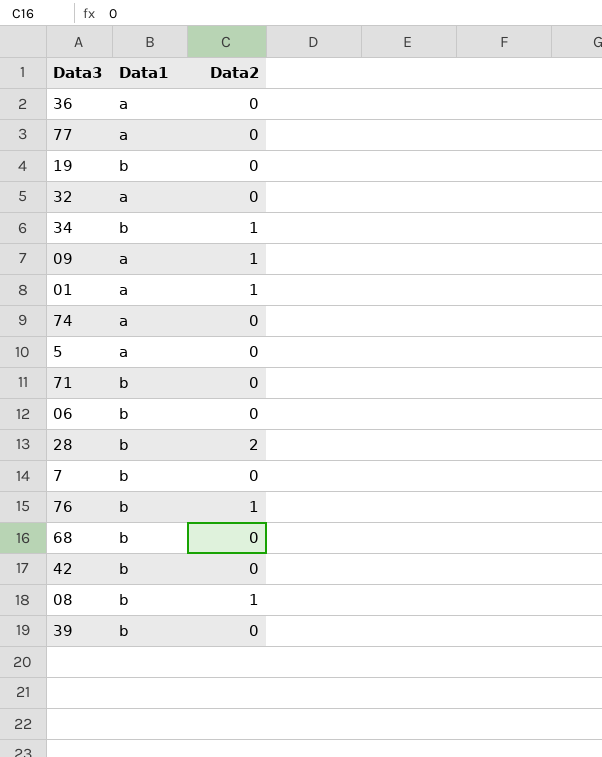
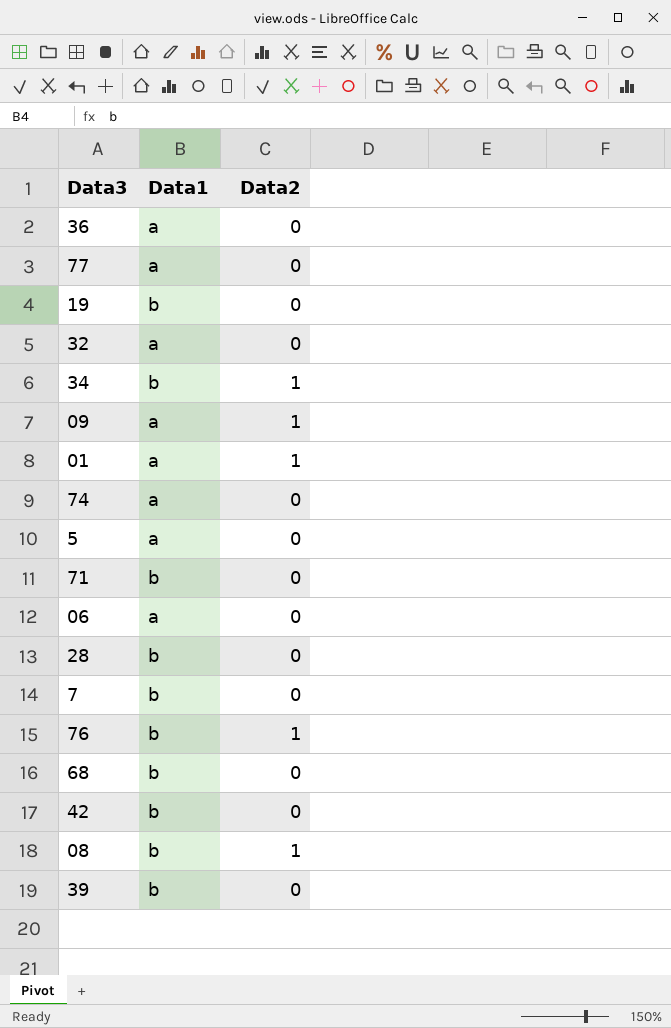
06 | Data1: b -> a
28 | Data2: 2 -> 0

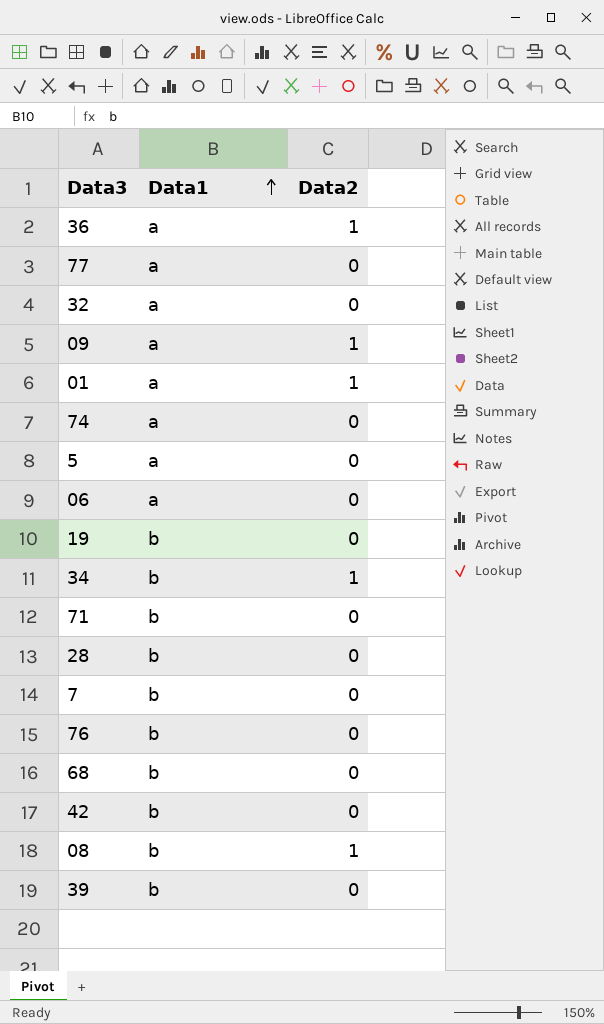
row order: none -> Data1 ascending
36 | Data2: 0 -> 1
76 | Data2: 1 -> 0

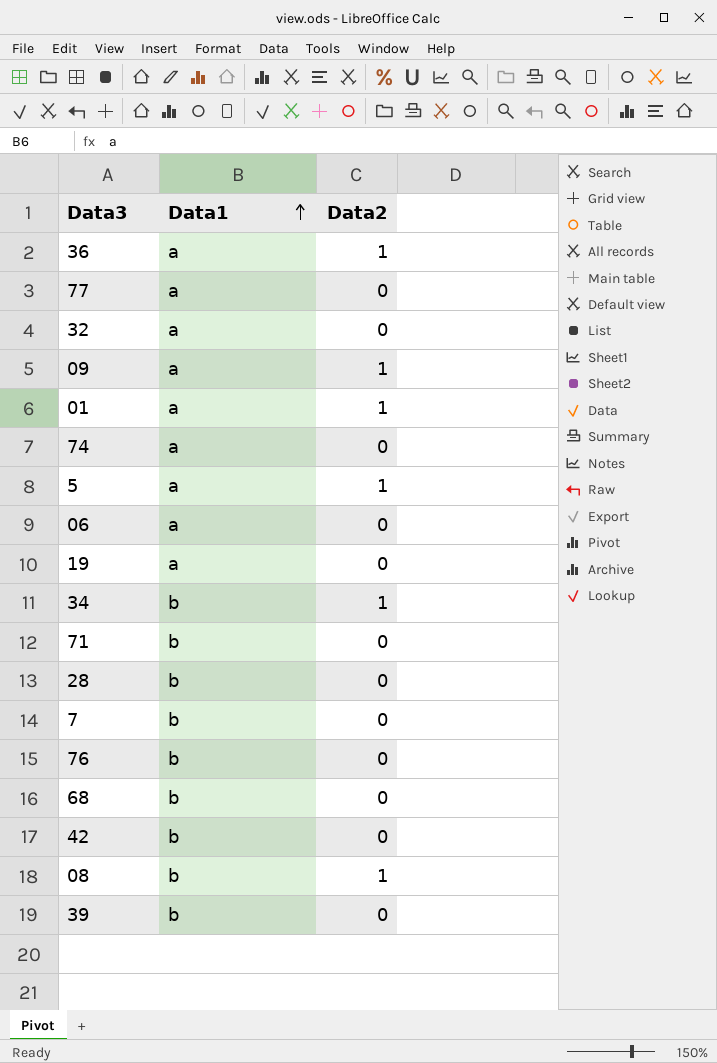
5 | Data2: 0 -> 1
19 | Data1: b -> a

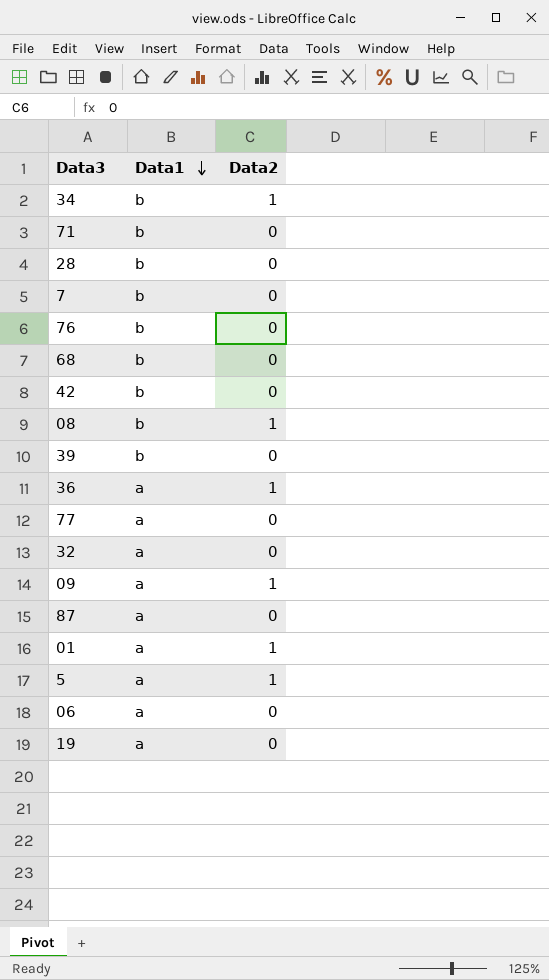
row order: Data1 ascending -> Data1 descending
row 74: a | 0 -> none
row 87: none -> a | 0

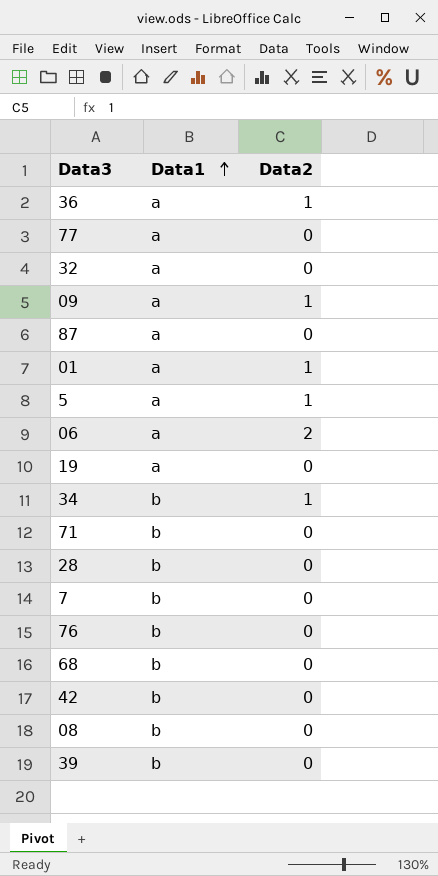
row order: Data1 descending -> Data1 ascending
06 | Data2: 0 -> 2
08 | Data2: 1 -> 0

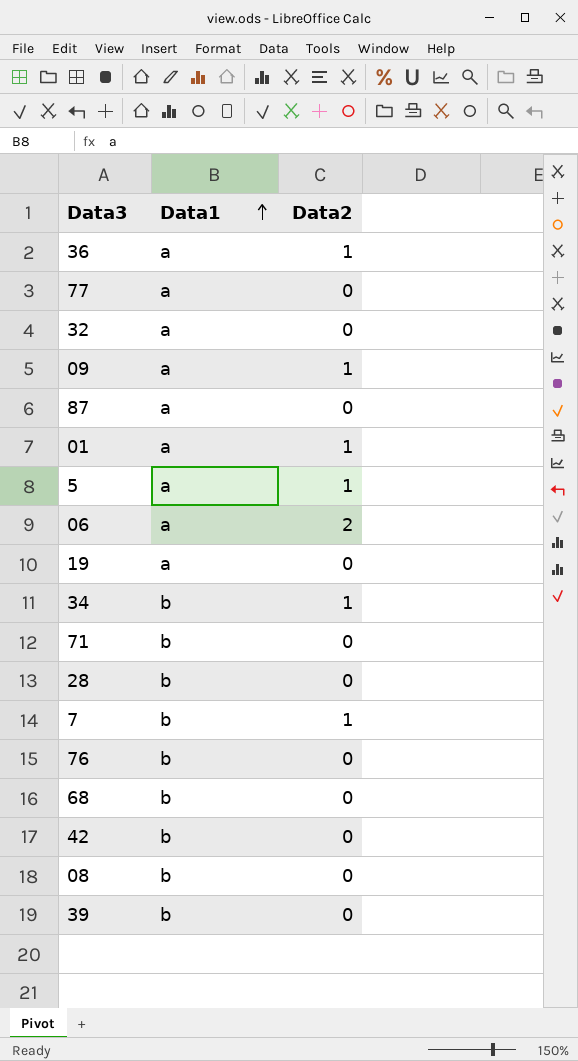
7 | Data2: 0 -> 1

